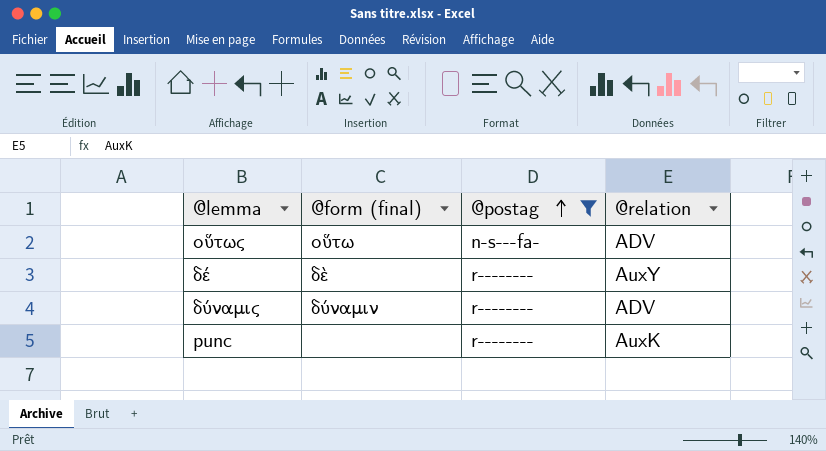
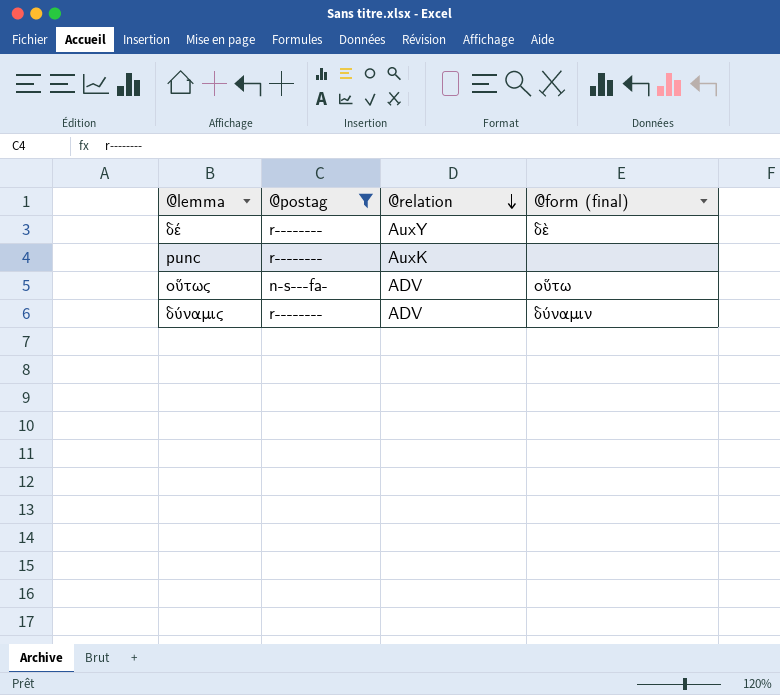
row order: @postag ascending -> @relation descending
column @form (final) | position: 2 -> 4

